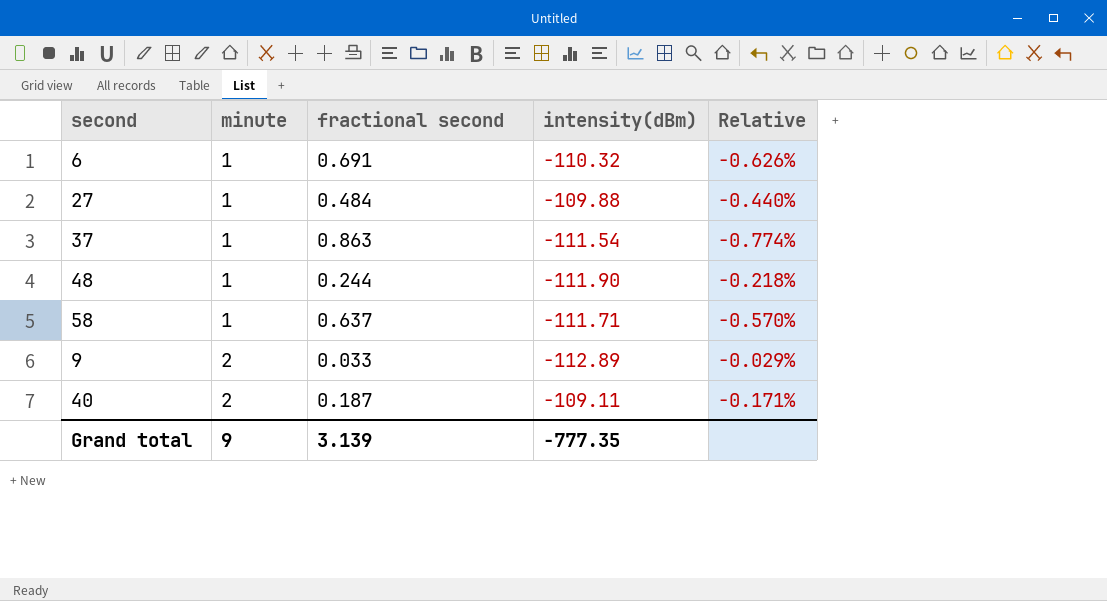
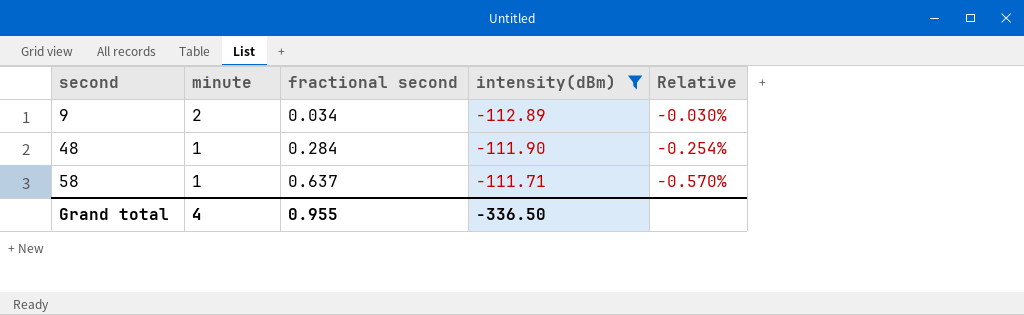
filter: none -> intensity(dBm) <= -111.71
row order: minute ascending -> second ascending
9 | fractional second: 0.033 -> 0.034
9 | Relative: -0.029% -> -0.030%
48 | fractional second: 0.244 -> 0.284
48 | Relative: -0.218% -> -0.254%
Grand total | minute: 9 -> 4
Grand total | fractional second: 3.139 -> 0.955
Grand total | intensity(dBm): -777.35 -> -336.50

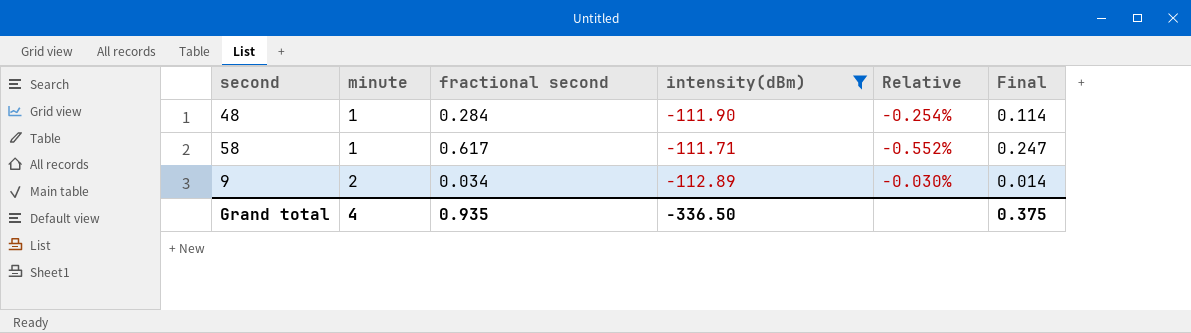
row order: second ascending -> minute ascending
column Final | formula: none -> [fractional second] * 0.4
58 | fractional second: 0.637 -> 0.617
58 | Relative: -0.570% -> -0.552%
Grand total | fractional second: 0.955 -> 0.935

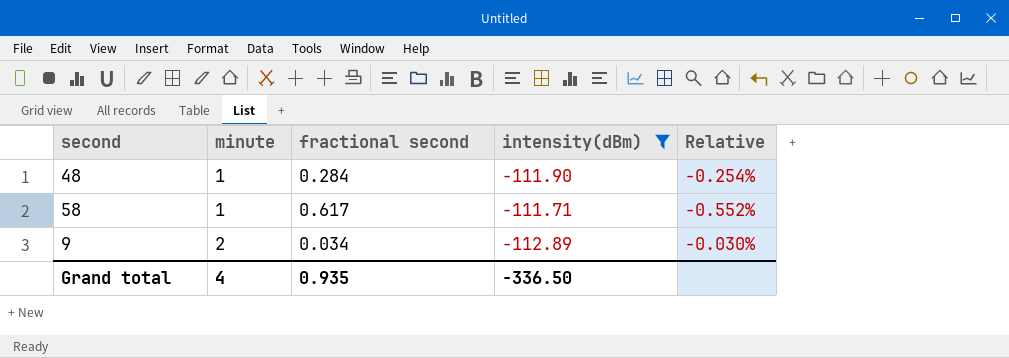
column Final | formula: [fractional second] * 0.4 -> none

